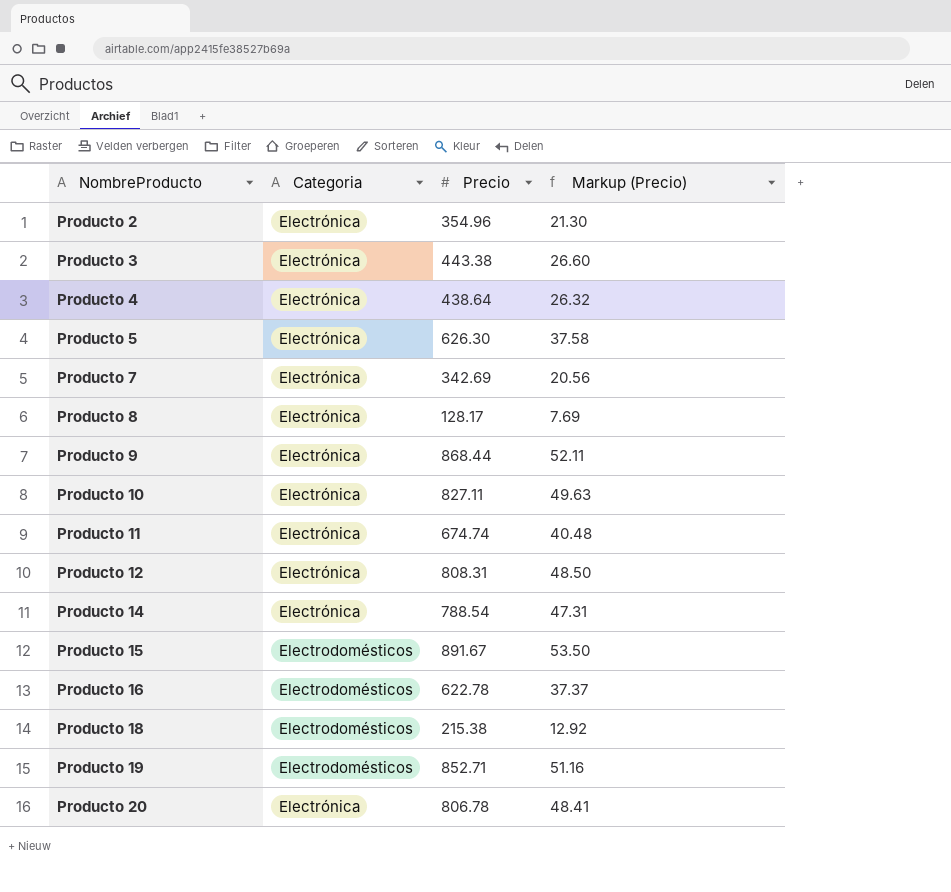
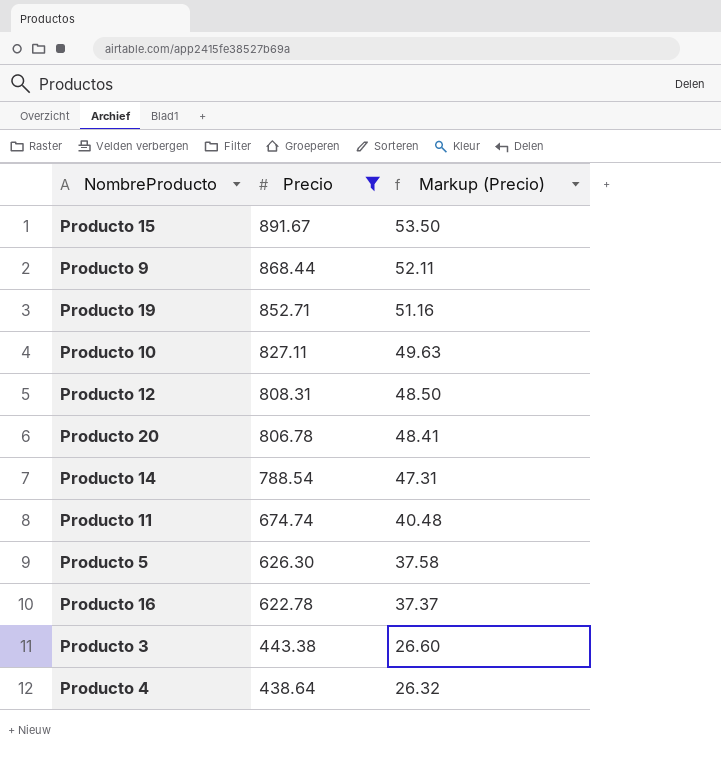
filter: none -> Precio >= 438.64
row order: NombreProducto ascending -> Precio descending
column Categoria | position: 2 -> none

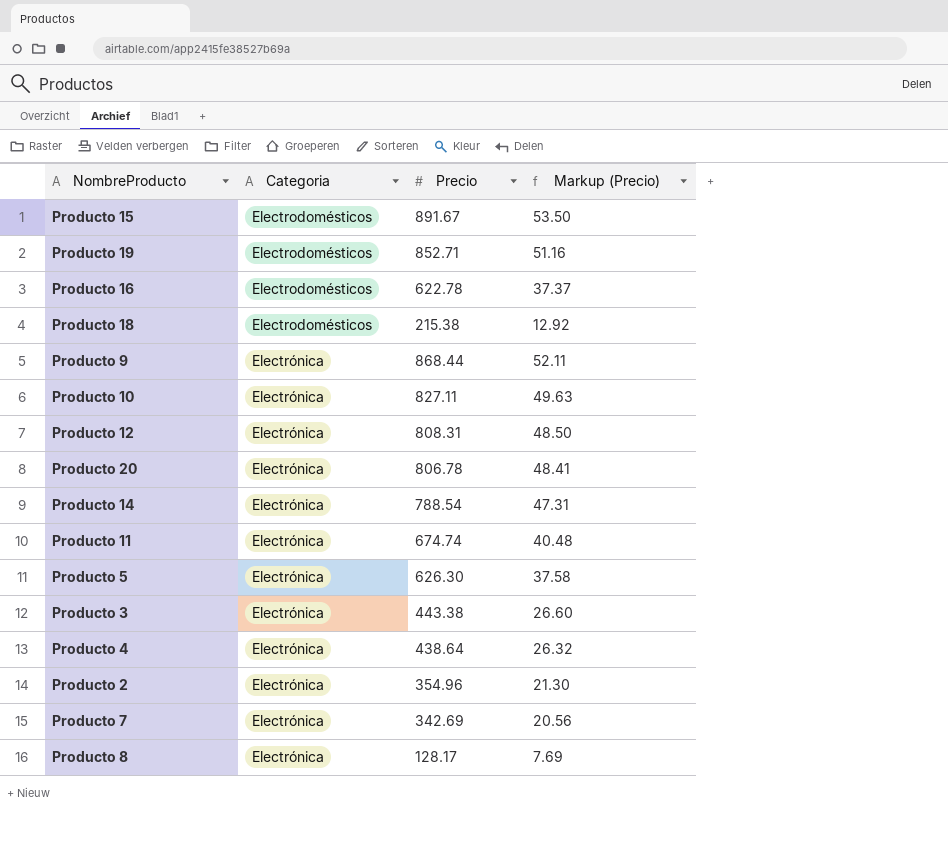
filter: Precio >= 438.64 -> none
row order: Precio descending -> Categoria ascending
column Categoria | position: none -> 2

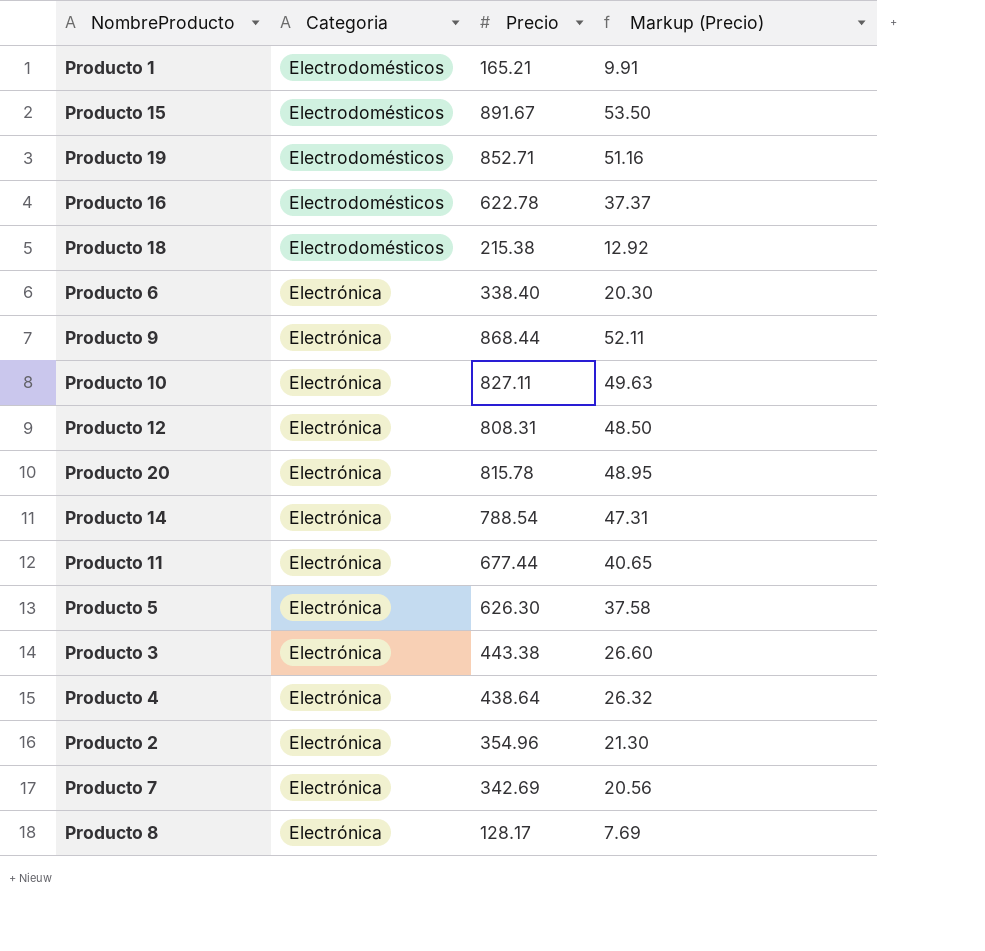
row Producto 1: none -> Electrodomésticos | 165.21 | 9.91
row Producto 6: none -> Electrónica | 338.40 | 20.30
Producto 20 | Precio: 806.78 -> 815.78
Producto 20 | Markup (Precio): 48.41 -> 48.95
Producto 11 | Precio: 674.74 -> 677.44
Producto 11 | Markup (Precio): 40.48 -> 40.65

